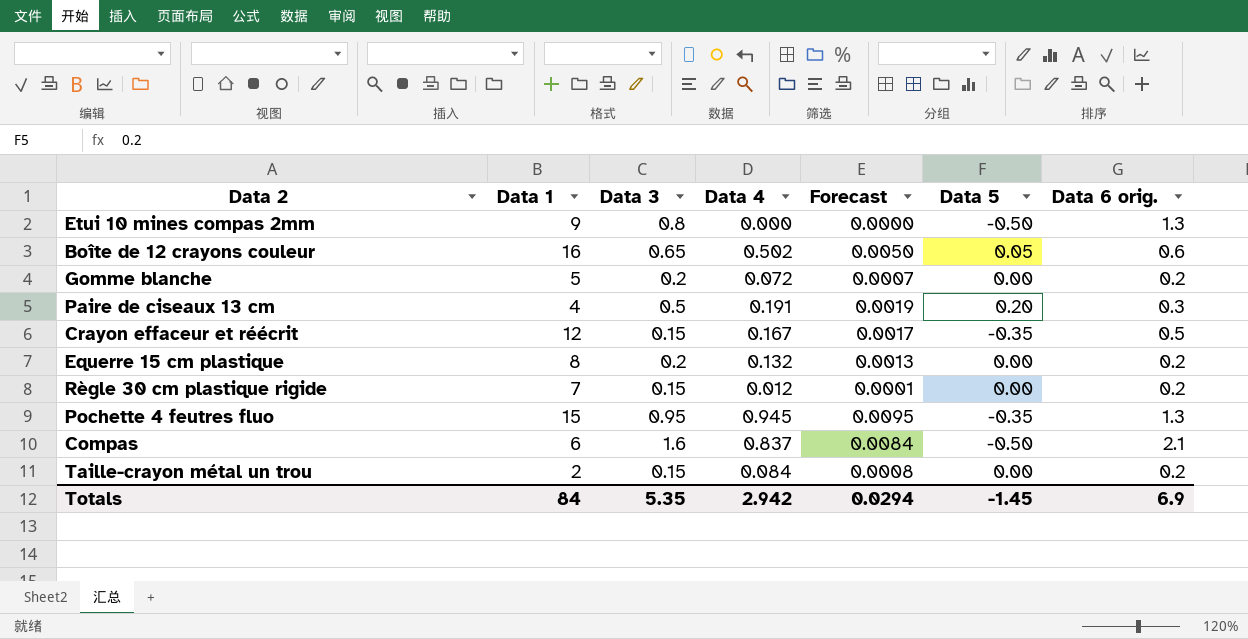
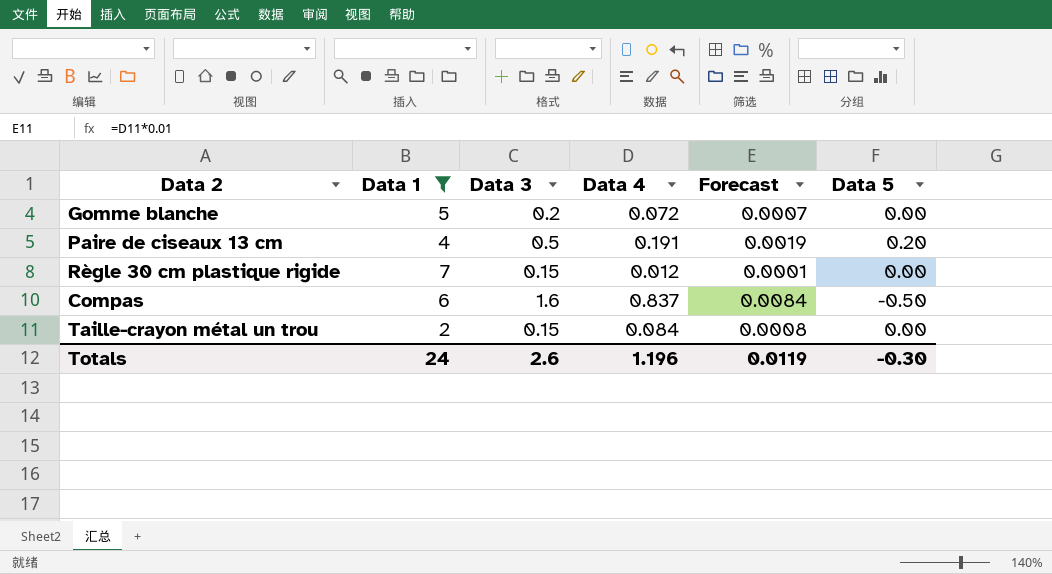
filter: none -> Data 1 <= 7
column Data 6 orig. | formula: [Data 3] - [Data 5] -> none
Totals | Data 1: 84 -> 24
Totals | Data 3: 5.35 -> 2.6
Totals | Data 4: 2.942 -> 1.196
Totals | Forecast: 0.0294 -> 0.0119
Totals | Data 5: -1.45 -> -0.30

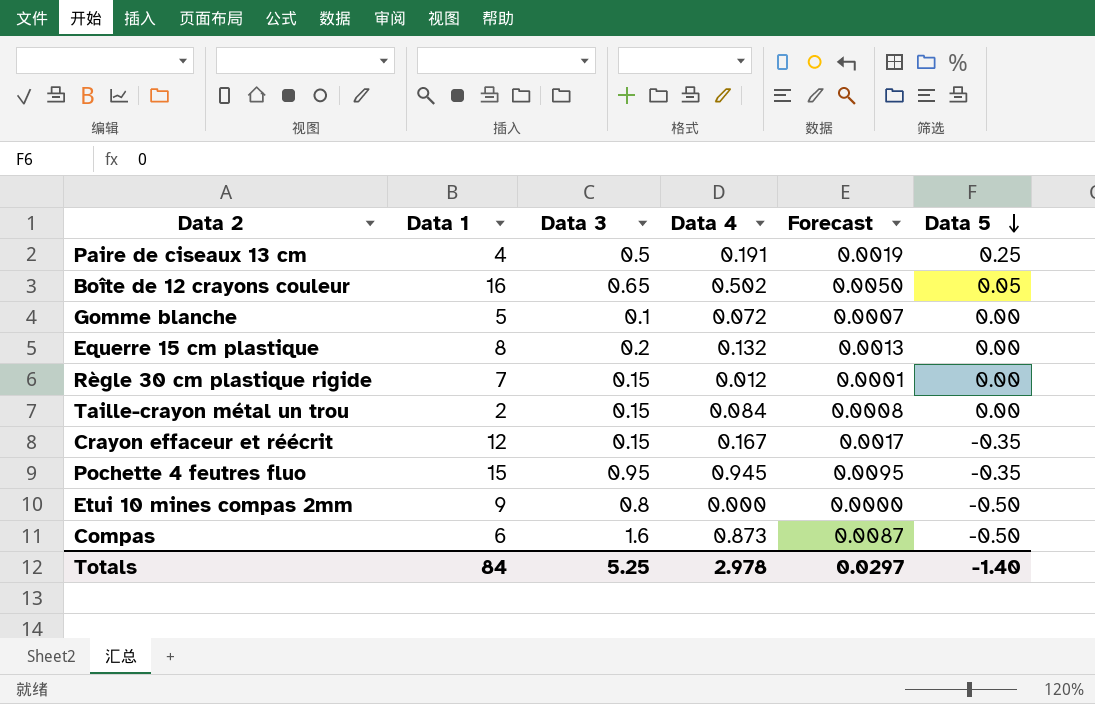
filter: Data 1 <= 7 -> none
row order: none -> Data 5 descending
Paire de ciseaux 13 cm | Data 5: 0.20 -> 0.25
Gomme blanche | Data 3: 0.2 -> 0.1
Compas | Data 4: 0.837 -> 0.873
Compas | Forecast: 0.0084 -> 0.0087
Totals | Data 1: 24 -> 84
Totals | Data 3: 2.6 -> 5.25
Totals | Data 4: 1.196 -> 2.978
Totals | Forecast: 0.0119 -> 0.0297
Totals | Data 5: -0.30 -> -1.40

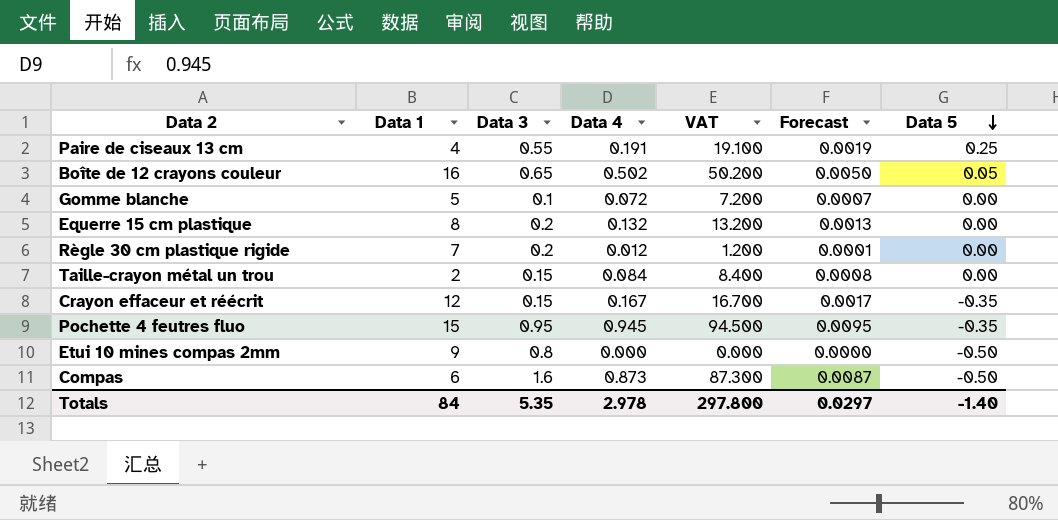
column VAT | formula: none -> [Data 4] * 100
Paire de ciseaux 13 cm | Data 3: 0.5 -> 0.55
Règle 30 cm plastique rigide | Data 3: 0.15 -> 0.2
Totals | Data 3: 5.25 -> 5.35

